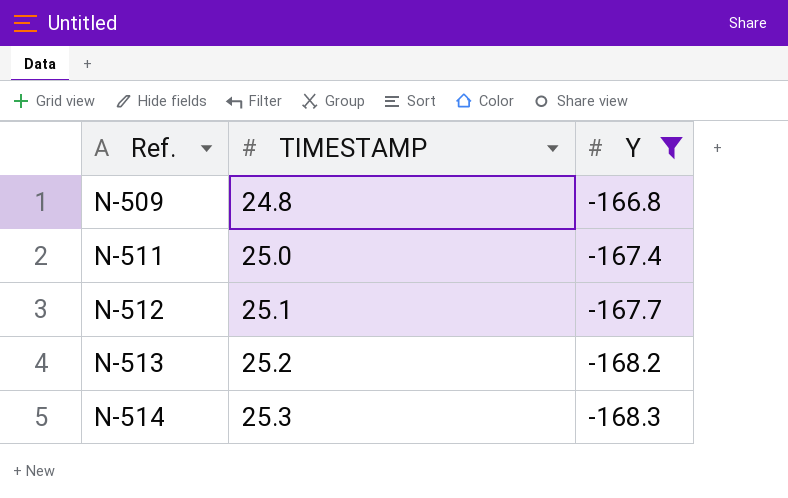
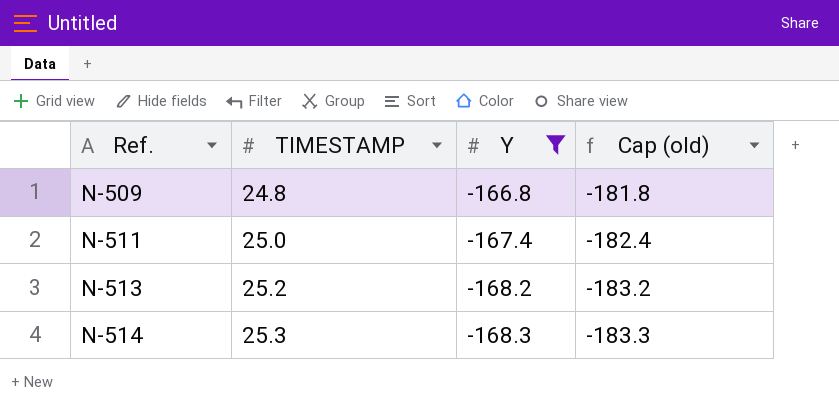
column Cap (old) | formula: none -> [Y] - 15
row N-512: 25.1 | -167.7 -> none

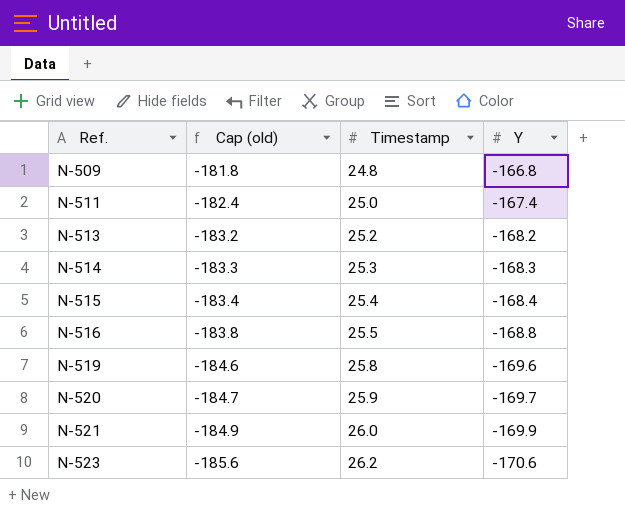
filter: Y >= -168.3 -> none
column Cap (old) | position: 4 -> 2
column name: TIMESTAMP -> Timestamp

